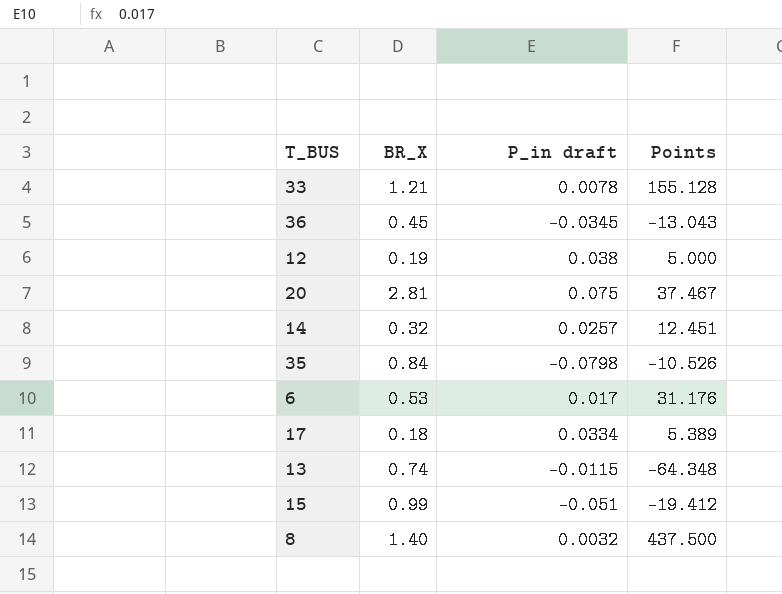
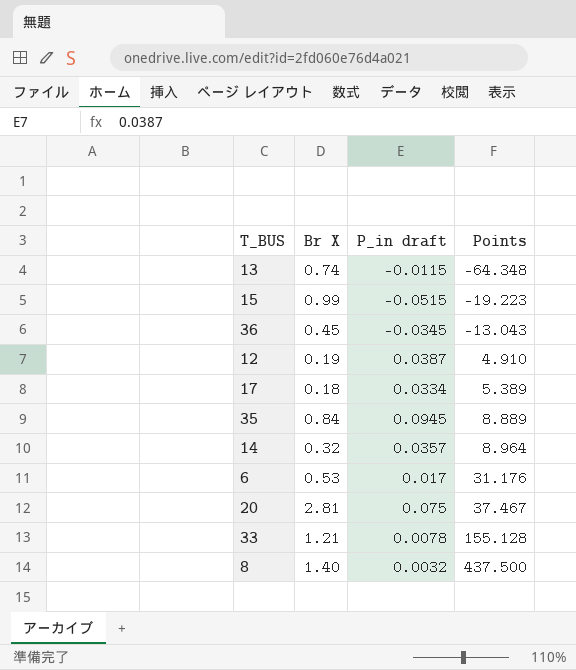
row order: none -> Points ascending
column name: BR_X -> Br X
15 | P_in draft: -0.051 -> -0.0515
15 | Points: -19.412 -> -19.223
12 | P_in draft: 0.038 -> 0.0387
12 | Points: 5.000 -> 4.910
35 | P_in draft: -0.0798 -> 0.0945
35 | Points: -10.526 -> 8.889
14 | P_in draft: 0.0257 -> 0.0357
14 | Points: 12.451 -> 8.964

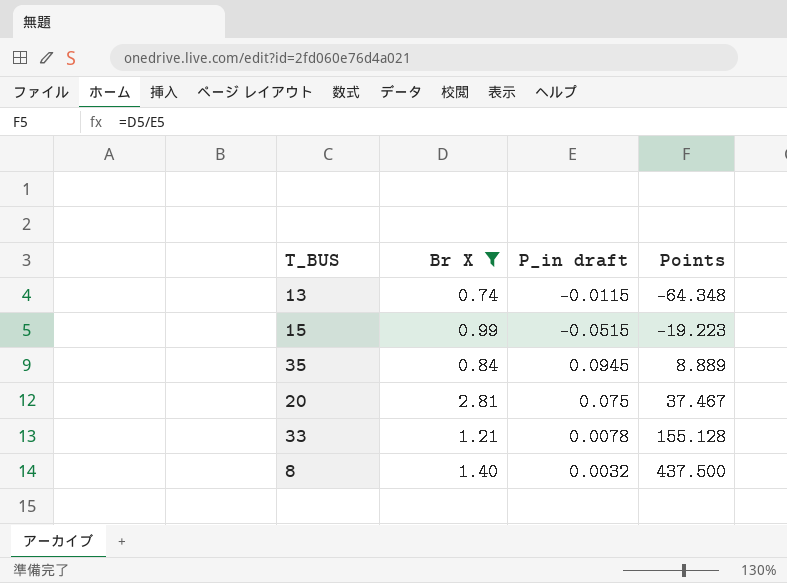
filter: none -> Br X >= 0.74

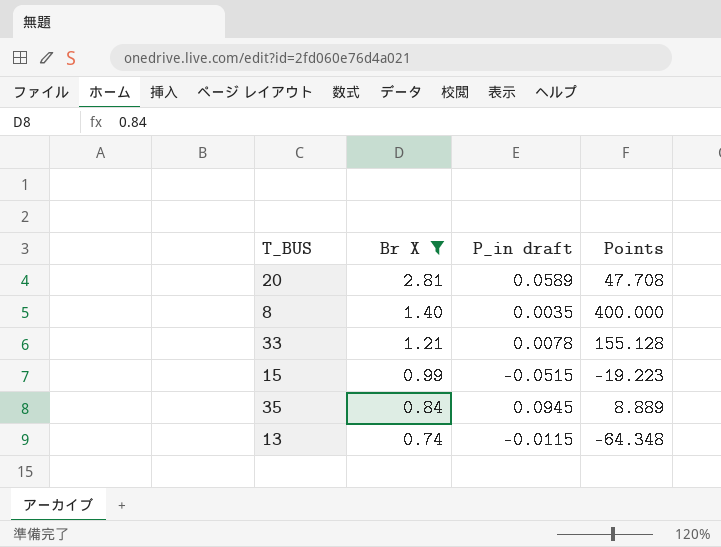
row order: Points ascending -> Br X descending
20 | P_in draft: 0.075 -> 0.0589
20 | Points: 37.467 -> 47.708
8 | P_in draft: 0.0032 -> 0.0035
8 | Points: 437.500 -> 400.000

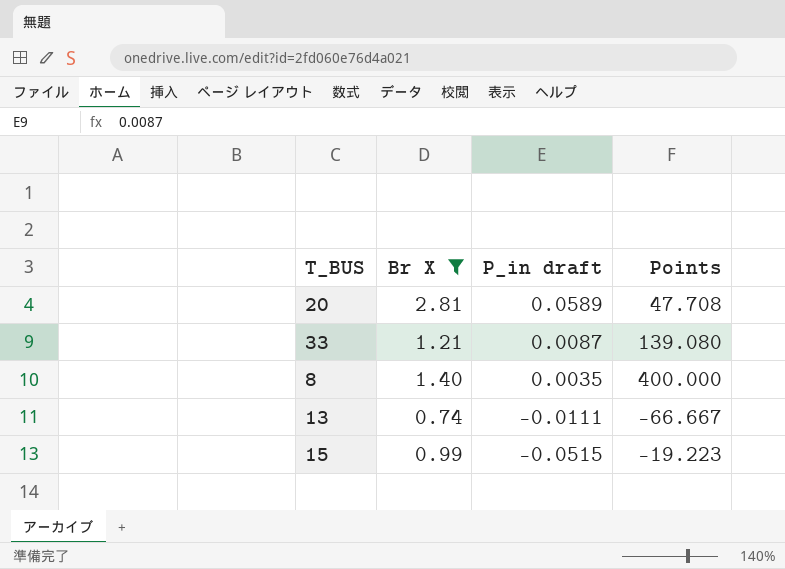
row order: Br X descending -> P_in draft descending
row 35: 0.84 | 0.0945 | 8.889 -> none
33 | P_in draft: 0.0078 -> 0.0087
33 | Points: 155.128 -> 139.080
13 | P_in draft: -0.0115 -> -0.0111
13 | Points: -64.348 -> -66.667

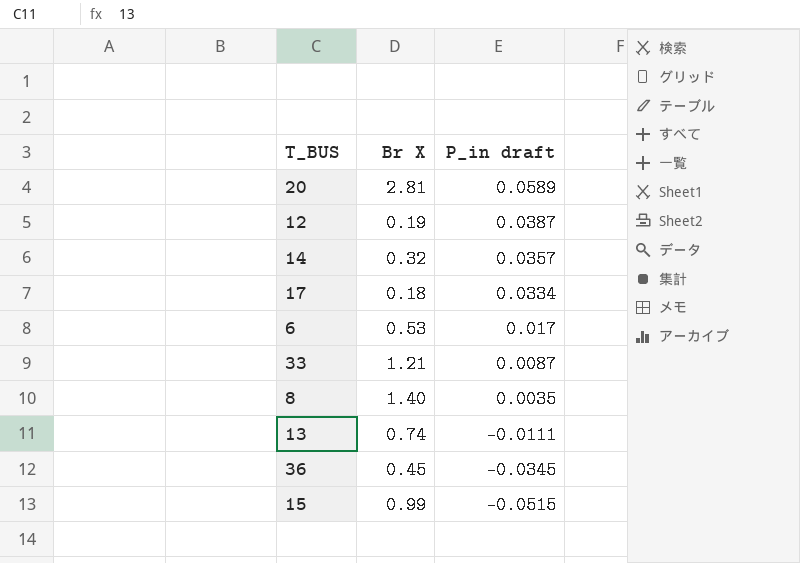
filter: Br X >= 0.74 -> none
column Points | formula: [Br X] / [P_in draft] -> none

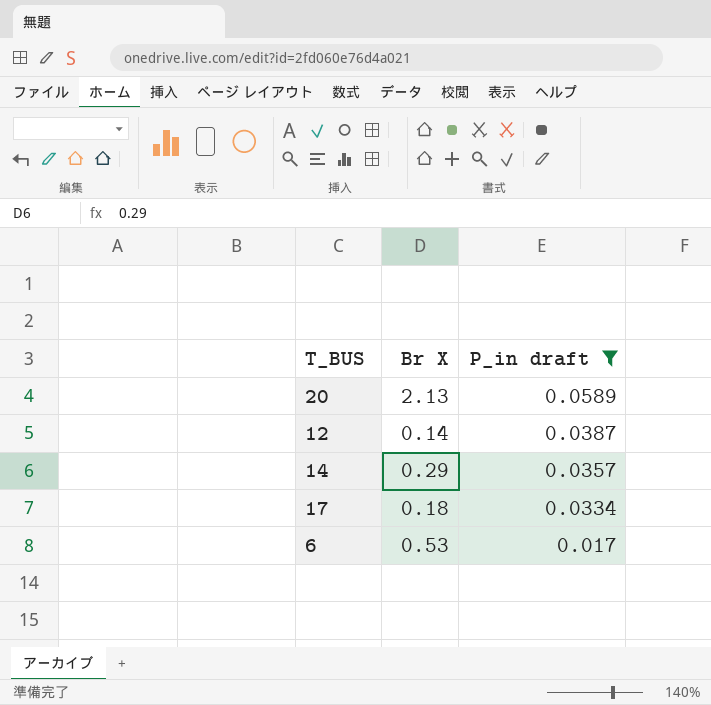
filter: none -> P_in draft >= 0.017
20 | Br X: 2.81 -> 2.13
12 | Br X: 0.19 -> 0.14
14 | Br X: 0.32 -> 0.29

